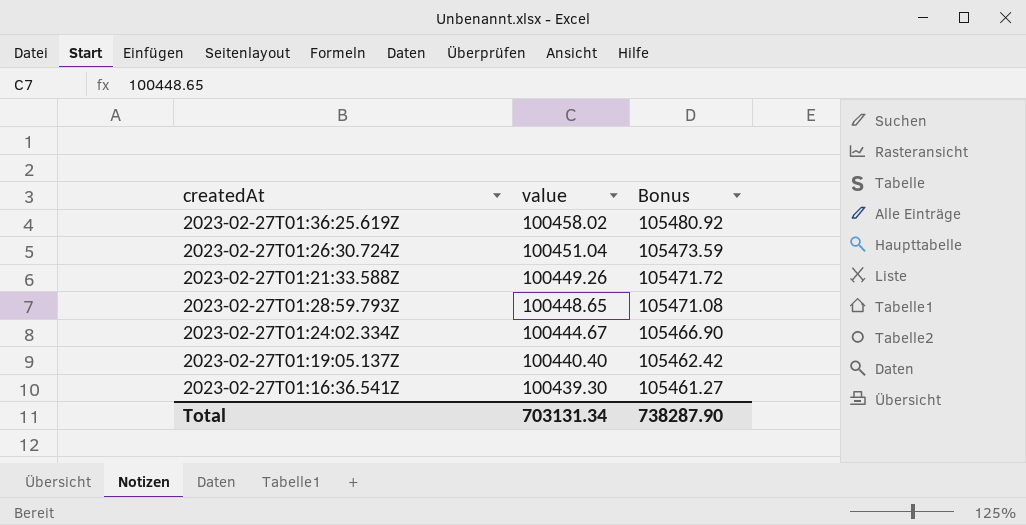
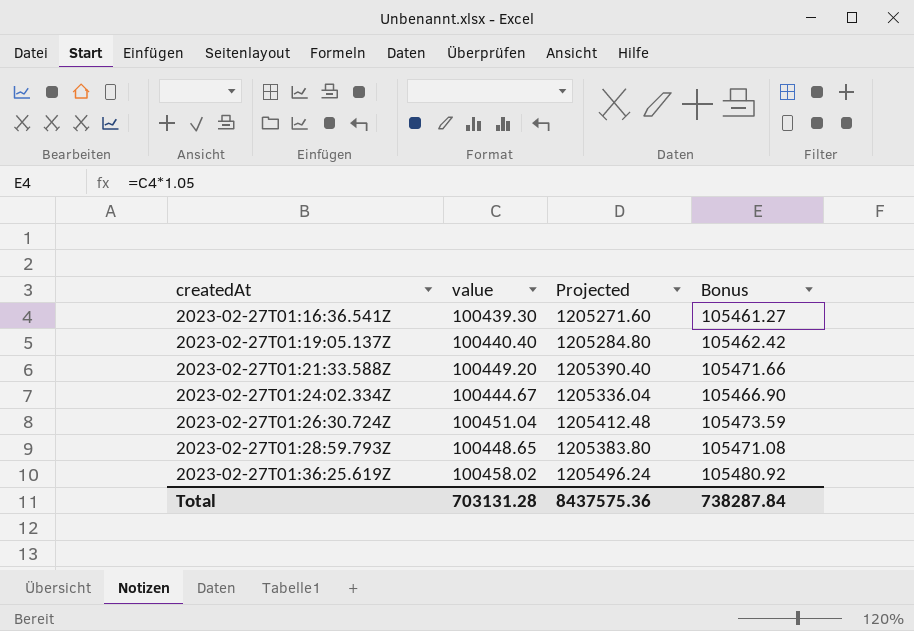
row order: value descending -> createdAt ascending
column Projected | formula: none -> [value] * 12
2023-02-27T01:21:33.588Z | value: 100449.26 -> 100449.20
2023-02-27T01:21:33.588Z | Bonus: 105471.72 -> 105471.66
Total | value: 703131.34 -> 703131.28
Total | Bonus: 738287.90 -> 738287.84

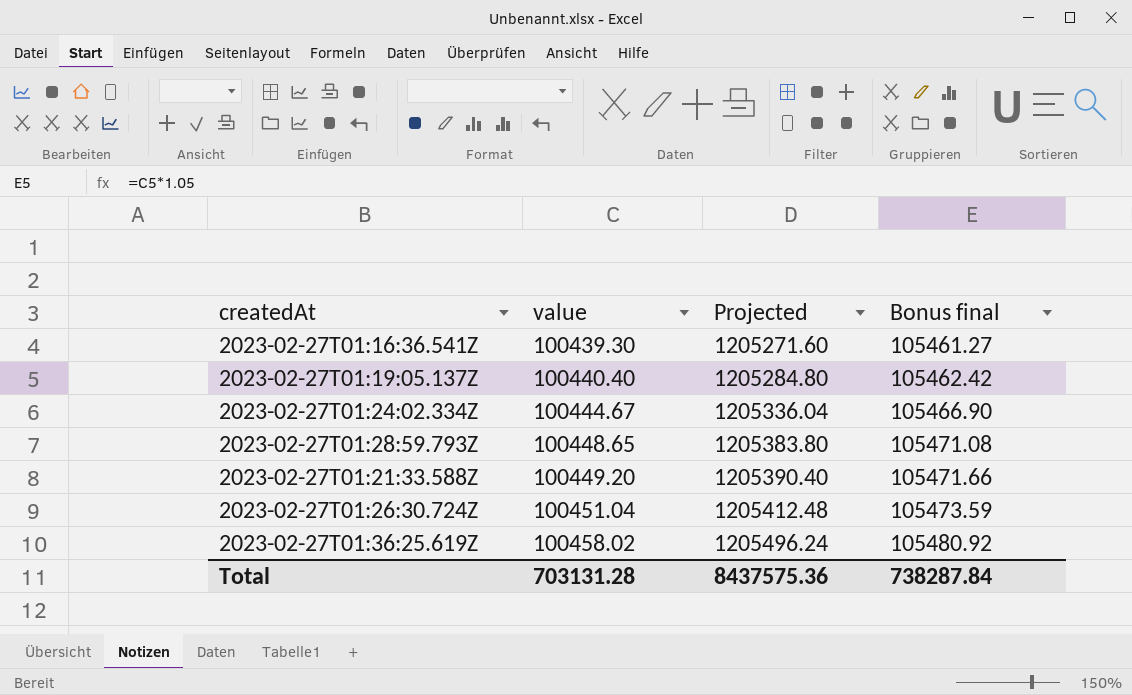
row order: createdAt ascending -> value ascending
column name: Bonus -> Bonus final

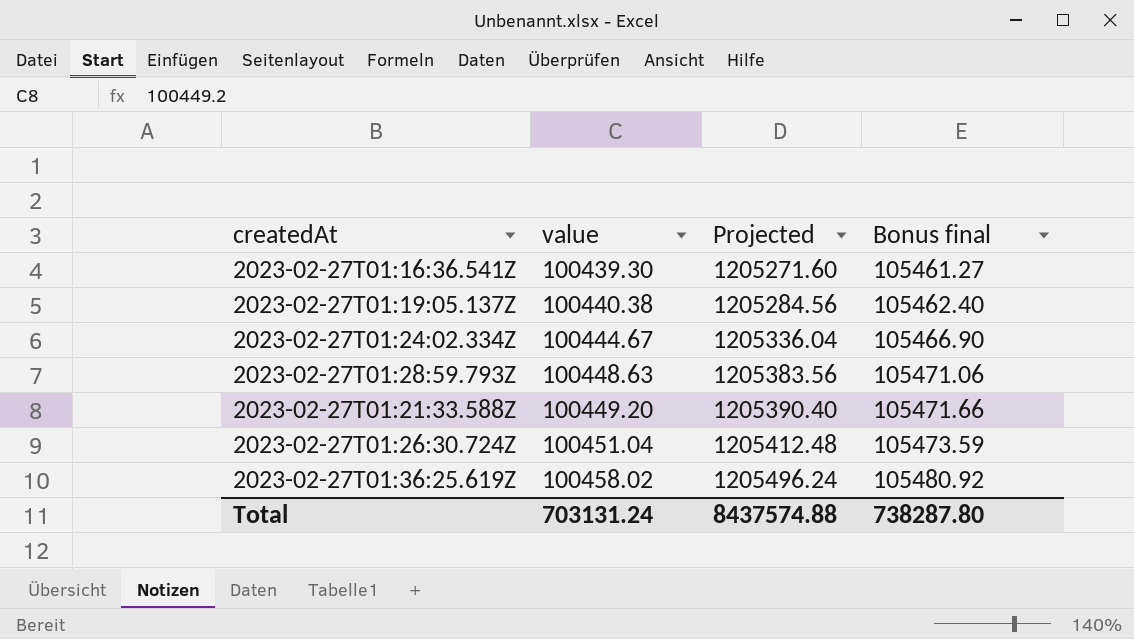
2023-02-27T01:19:05.137Z | value: 100440.40 -> 100440.38
2023-02-27T01:19:05.137Z | Projected: 1205284.80 -> 1205284.56
2023-02-27T01:19:05.137Z | Bonus final: 105462.42 -> 105462.40
2023-02-27T01:28:59.793Z | value: 100448.65 -> 100448.63
2023-02-27T01:28:59.793Z | Projected: 1205383.80 -> 1205383.56
2023-02-27T01:28:59.793Z | Bonus final: 105471.08 -> 105471.06
Total | value: 703131.28 -> 703131.24
Total | Projected: 8437575.36 -> 8437574.88
Total | Bonus final: 738287.84 -> 738287.80

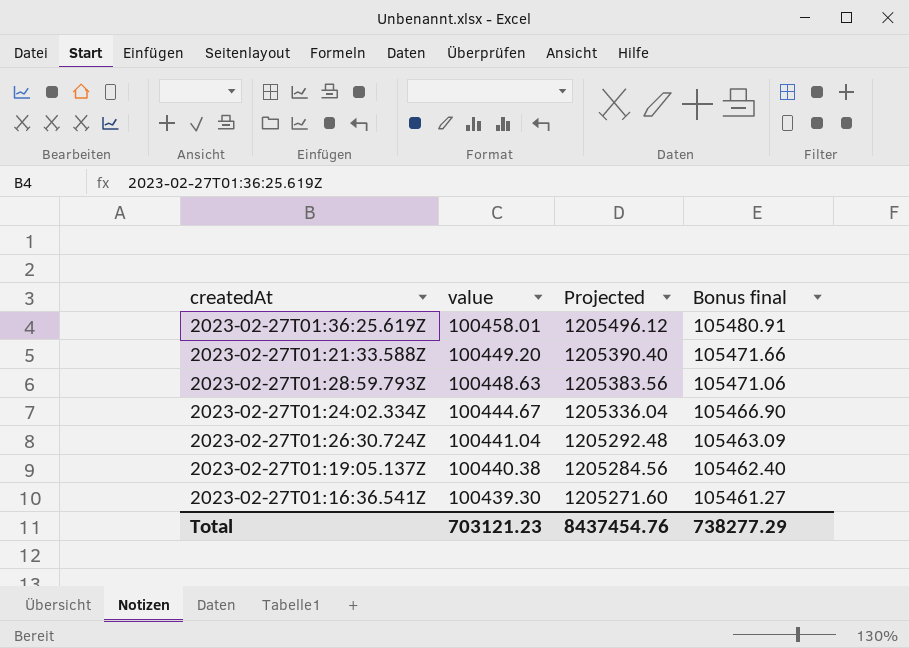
row order: value ascending -> value descending
2023-02-27T01:36:25.619Z | value: 100458.02 -> 100458.01
2023-02-27T01:36:25.619Z | Projected: 1205496.24 -> 1205496.12
2023-02-27T01:36:25.619Z | Bonus final: 105480.92 -> 105480.91
2023-02-27T01:26:30.724Z | value: 100451.04 -> 100441.04
2023-02-27T01:26:30.724Z | Projected: 1205412.48 -> 1205292.48
2023-02-27T01:26:30.724Z | Bonus final: 105473.59 -> 105463.09
Total | value: 703131.24 -> 703121.23
Total | Projected: 8437574.88 -> 8437454.76
Total | Bonus final: 738287.80 -> 738277.29

